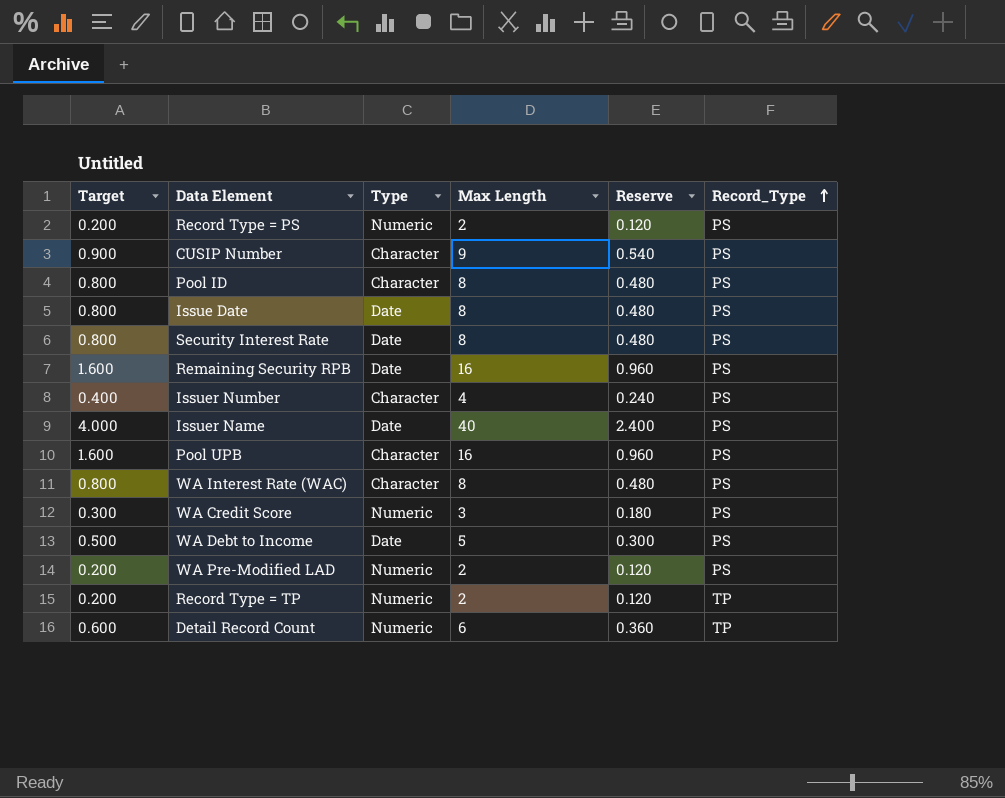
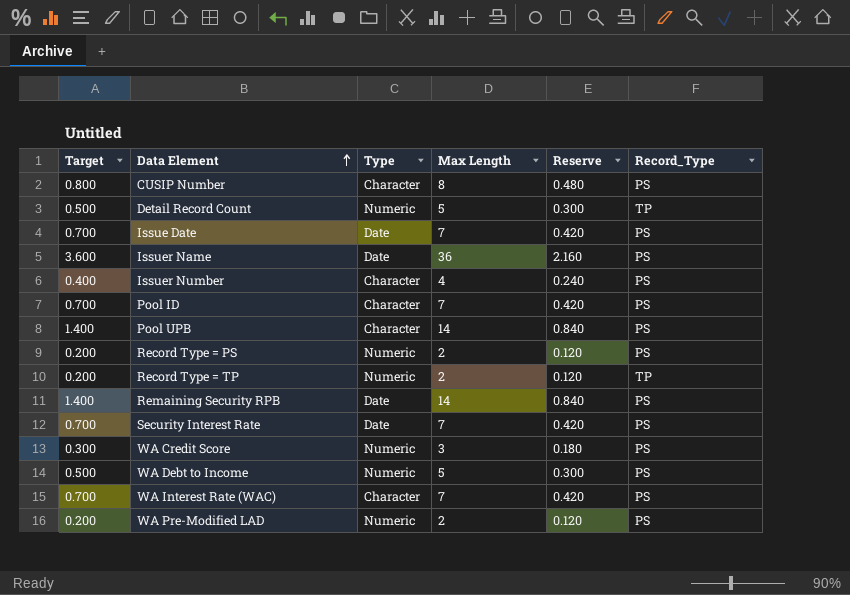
row order: Record_Type ascending -> Data Element ascending
CUSIP Number | Target: 0.900 -> 0.800
CUSIP Number | Max Length: 9 -> 8
CUSIP Number | Reserve: 0.540 -> 0.480
Detail Record Count | Target: 0.600 -> 0.500
Detail Record Count | Max Length: 6 -> 5
Detail Record Count | Reserve: 0.360 -> 0.300
Issue Date | Target: 0.800 -> 0.700
Issue Date | Max Length: 8 -> 7
Issue Date | Reserve: 0.480 -> 0.420
Issuer Name | Target: 4.000 -> 3.600
Issuer Name | Max Length: 40 -> 36
Issuer Name | Reserve: 2.400 -> 2.160
Pool ID | Target: 0.800 -> 0.700
Pool ID | Max Length: 8 -> 7
Pool ID | Reserve: 0.480 -> 0.420
Pool UPB | Target: 1.600 -> 1.400
Pool UPB | Max Length: 16 -> 14
Pool UPB | Reserve: 0.960 -> 0.840
Remaining Security RPB | Target: 1.600 -> 1.400
Remaining Security RPB | Max Length: 16 -> 14
Remaining Security RPB | Reserve: 0.960 -> 0.840
Security Interest Rate | Target: 0.800 -> 0.700
Security Interest Rate | Max Length: 8 -> 7
Security Interest Rate | Reserve: 0.480 -> 0.420
WA Debt to Income | Type: Date -> Numeric
WA Interest Rate (WAC) | Target: 0.800 -> 0.700
WA Interest Rate (WAC) | Max Length: 8 -> 7
WA Interest Rate (WAC) | Reserve: 0.480 -> 0.420

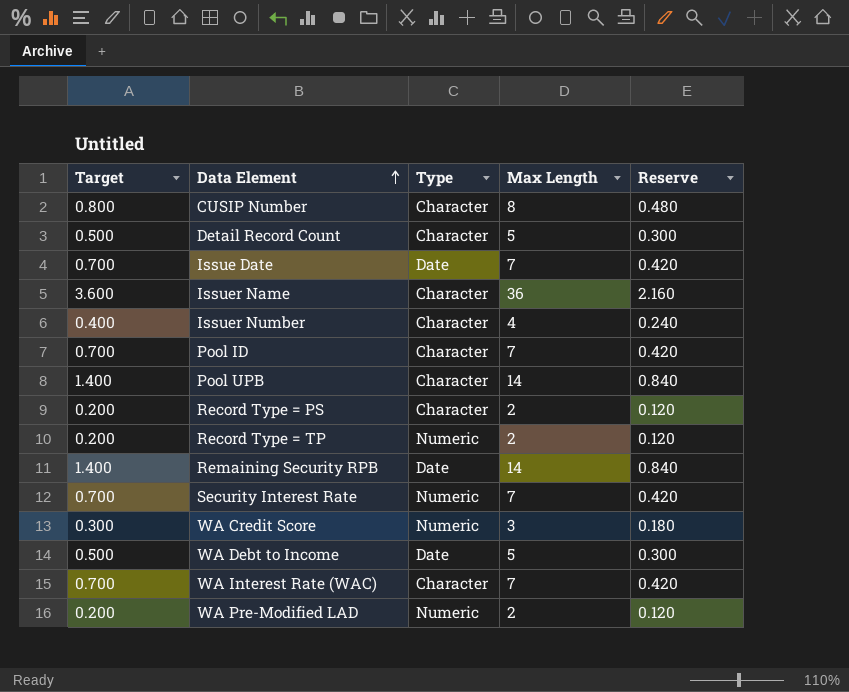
column Record_Type | position: 6 -> none
Detail Record Count | Type: Numeric -> Character
Issuer Name | Type: Date -> Character
Record Type = PS | Type: Numeric -> Character
Security Interest Rate | Type: Date -> Numeric
WA Debt to Income | Type: Numeric -> Date

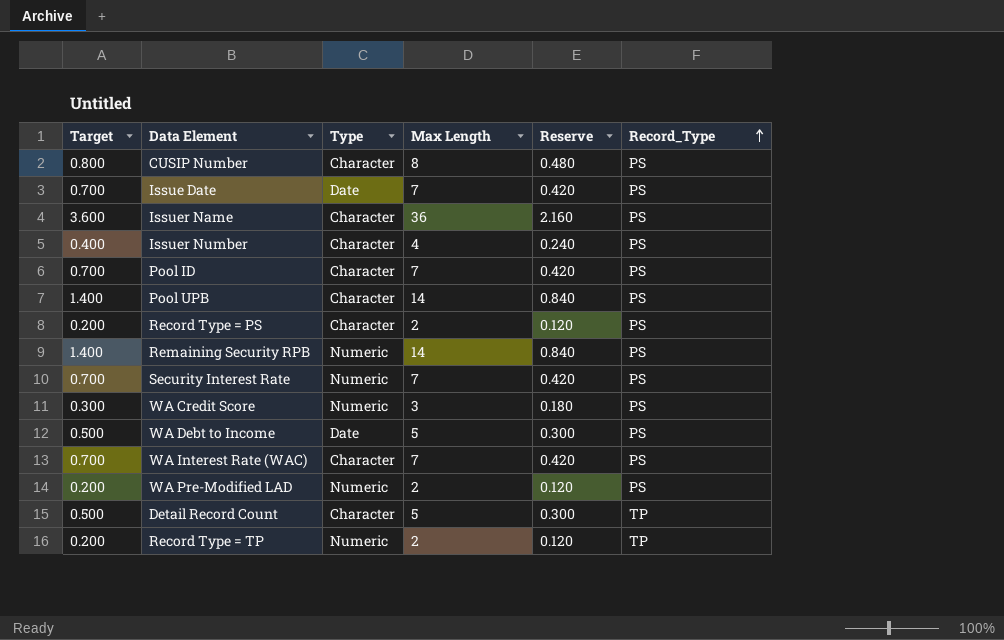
row order: Data Element ascending -> Record_Type ascending
column Record_Type | position: none -> 6
Remaining Security RPB | Type: Date -> Numeric

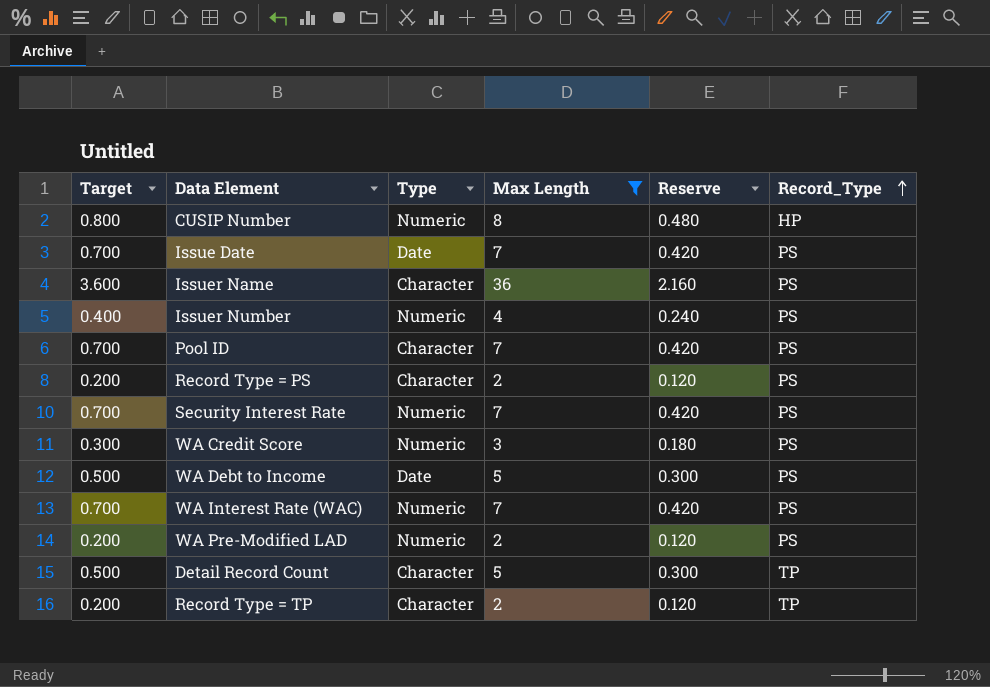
filter: none -> Max Length != 14
CUSIP Number | Type: Character -> Numeric
CUSIP Number | Record_Type: PS -> HP
Issuer Number | Type: Character -> Numeric
WA Interest Rate (WAC) | Type: Character -> Numeric
Record Type = TP | Type: Numeric -> Character

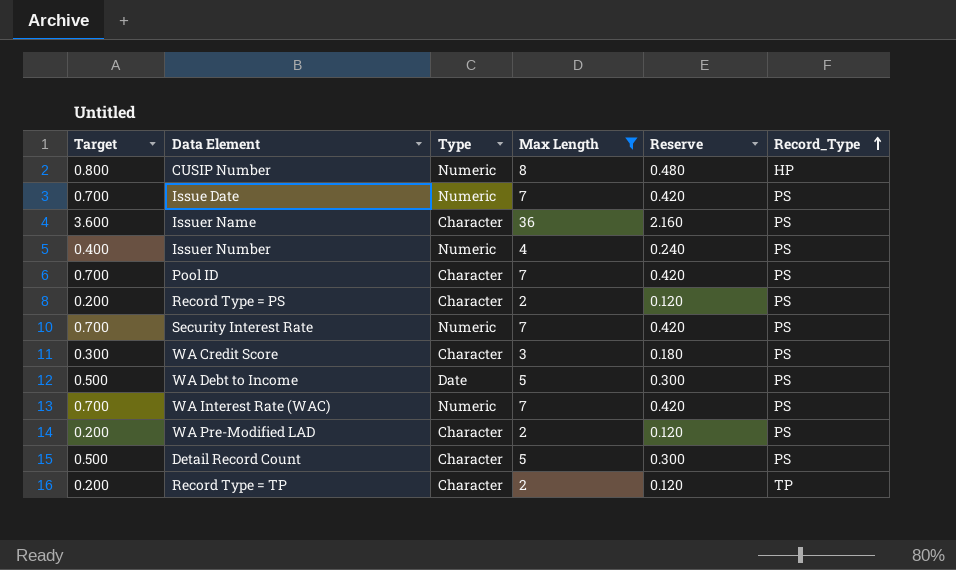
Issue Date | Type: Date -> Numeric
WA Credit Score | Type: Numeric -> Character
WA Pre-Modified LAD | Type: Numeric -> Character
Detail Record Count | Record_Type: TP -> PS

